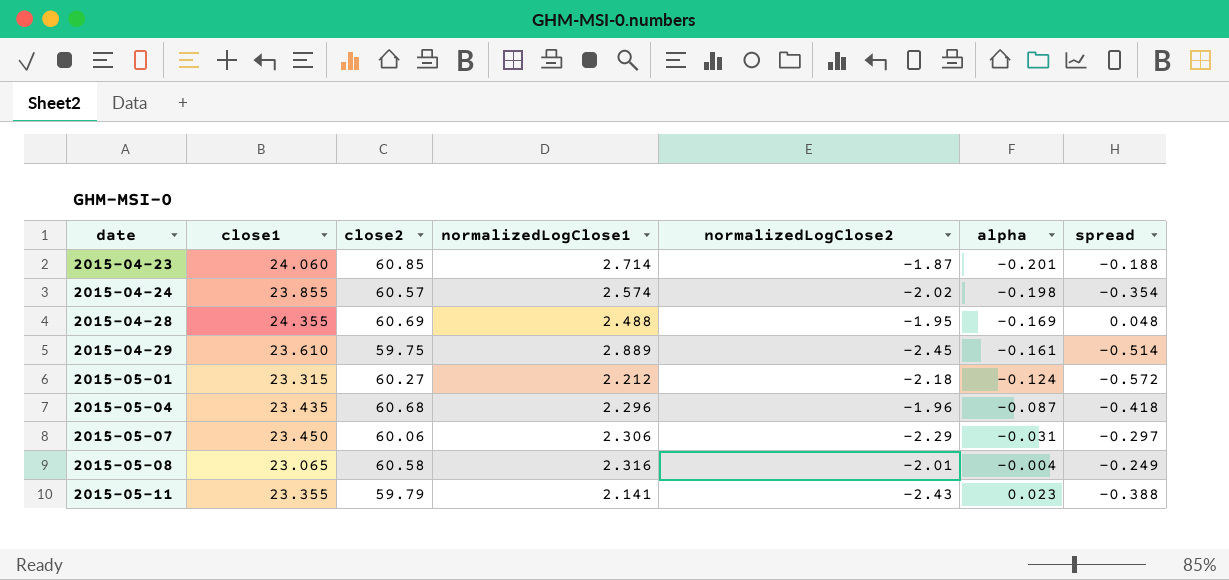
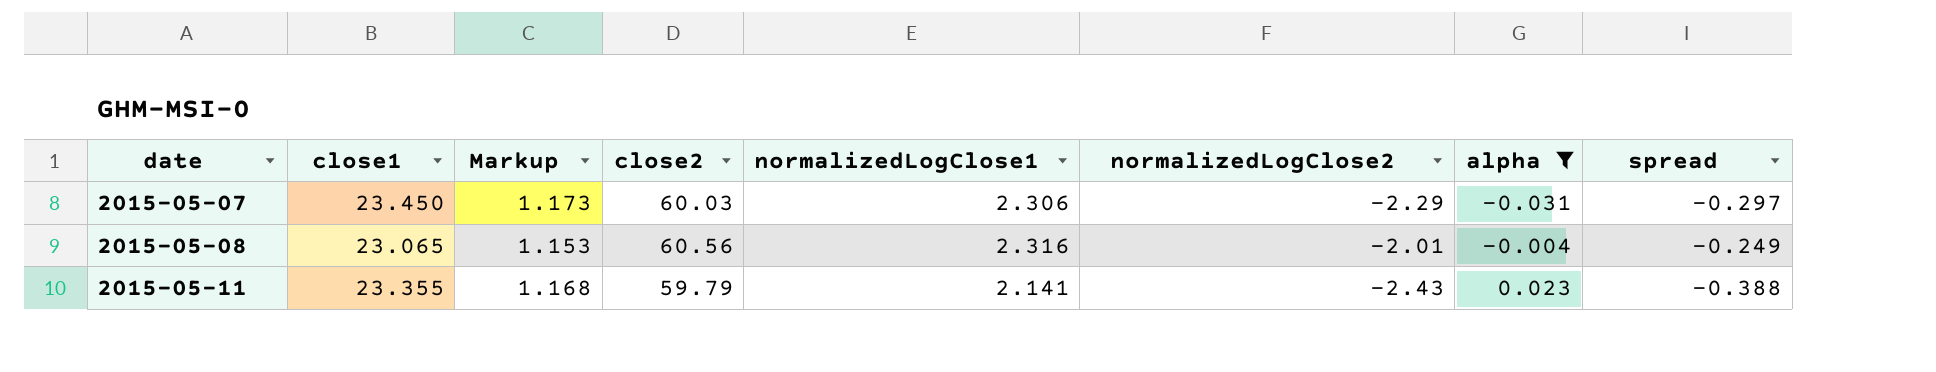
filter: none -> alpha >= -0.031
column Markup | formula: none -> [close1] * 0.05
2015-05-07 | close2: 60.06 -> 60.03
2015-05-08 | close2: 60.58 -> 60.56

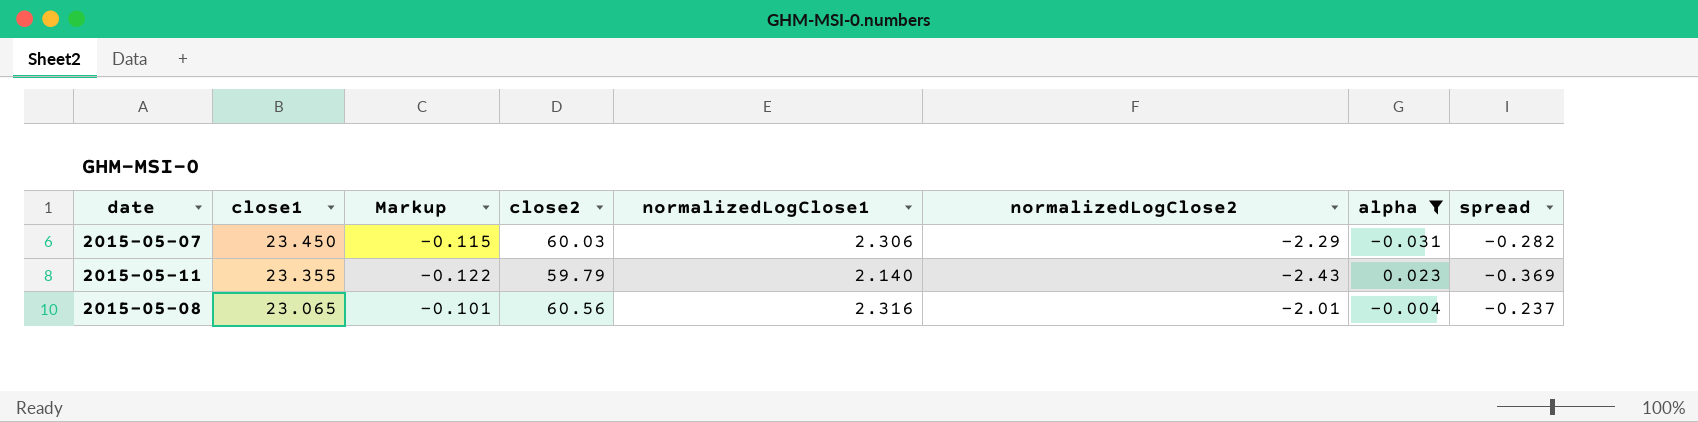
row order: date ascending -> close1 descending
column Markup | formula: [close1] * 0.05 -> [normalizedLogClose2] * 0.05
2015-05-07 | spread: -0.297 -> -0.282
2015-05-11 | normalizedLogClose1: 2.141 -> 2.140
2015-05-11 | spread: -0.388 -> -0.369
2015-05-08 | spread: -0.249 -> -0.237

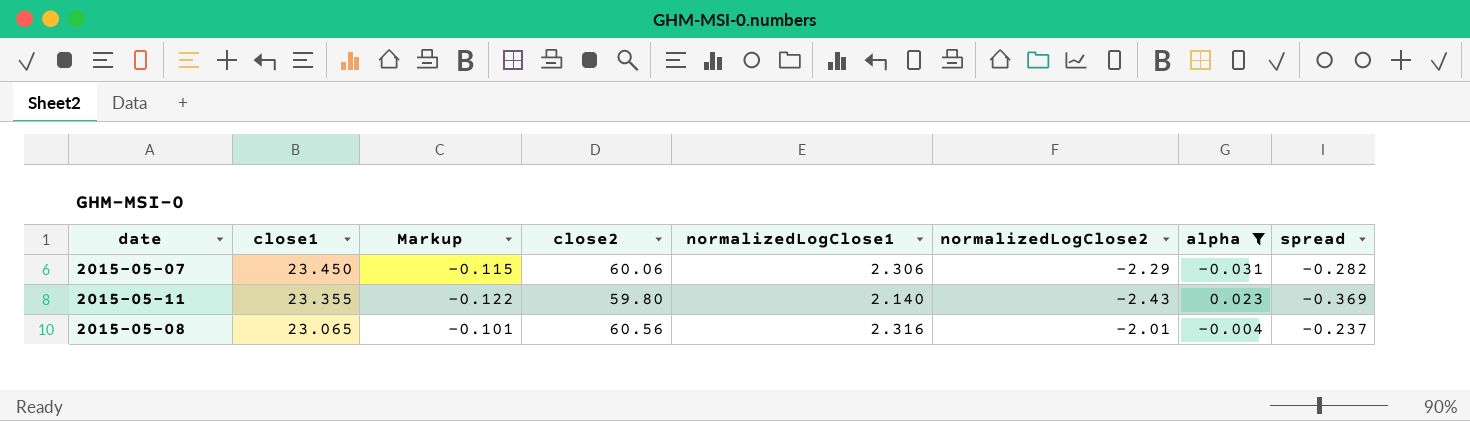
2015-05-07 | close2: 60.03 -> 60.06
2015-05-11 | close2: 59.79 -> 59.80

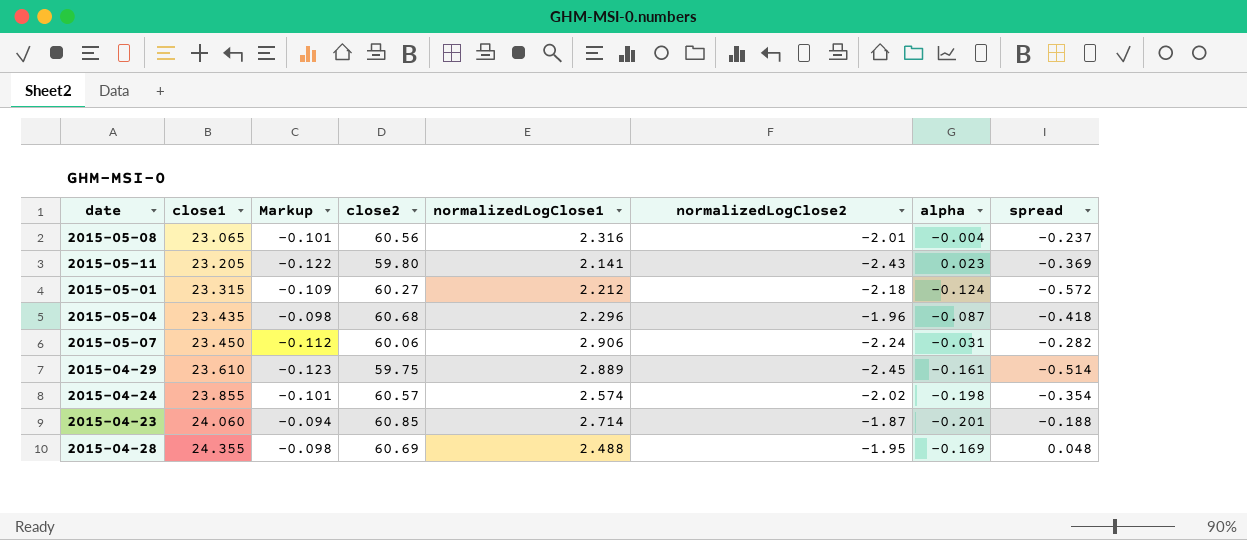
filter: alpha >= -0.031 -> none
row order: close1 descending -> close1 ascending
2015-05-11 | close1: 23.355 -> 23.205
2015-05-11 | normalizedLogClose1: 2.140 -> 2.141
2015-05-07 | Markup: -0.115 -> -0.112
2015-05-07 | normalizedLogClose1: 2.306 -> 2.906
2015-05-07 | normalizedLogClose2: -2.29 -> -2.24

